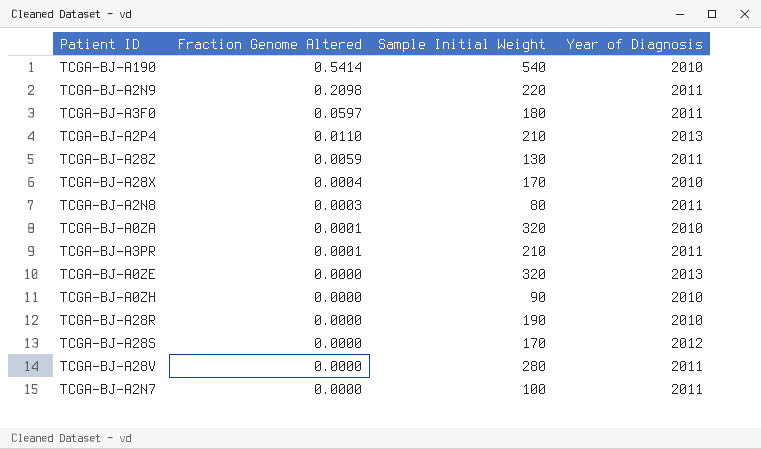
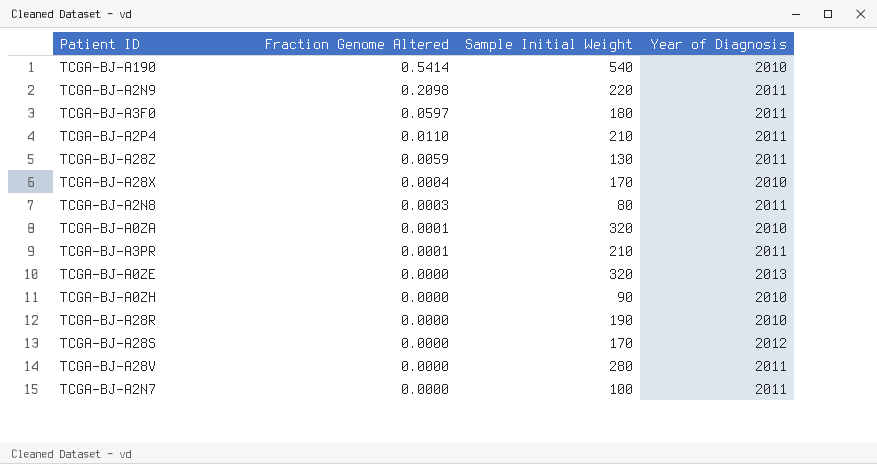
TCGA-BJ-A2P4 | Year of Diagnosis: 2013 -> 2011

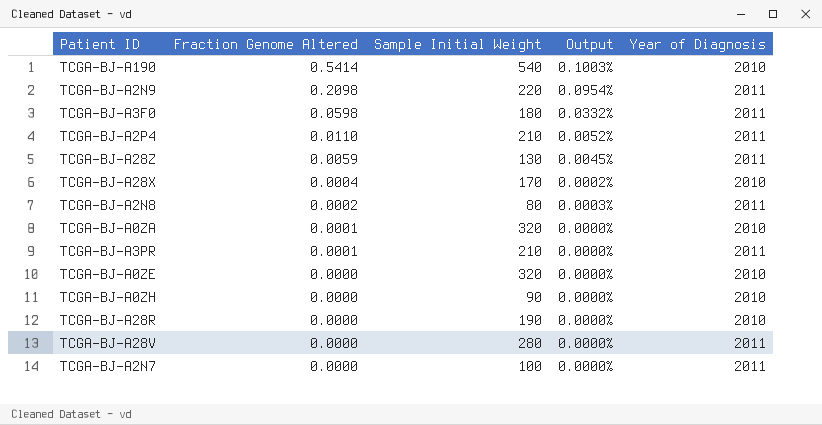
column Output | formula: none -> [Fraction Genome Altered] / [Sample Initial Weight]
row TCGA-BJ-A28S: 0.0000 | 170 | 2012 -> none
TCGA-BJ-A3F0 | Fraction Genome Altered: 0.0597 -> 0.0598
TCGA-BJ-A2N8 | Fraction Genome Altered: 0.0003 -> 0.0002
TCGA-BJ-A0ZE | Year of Diagnosis: 2013 -> 2010

